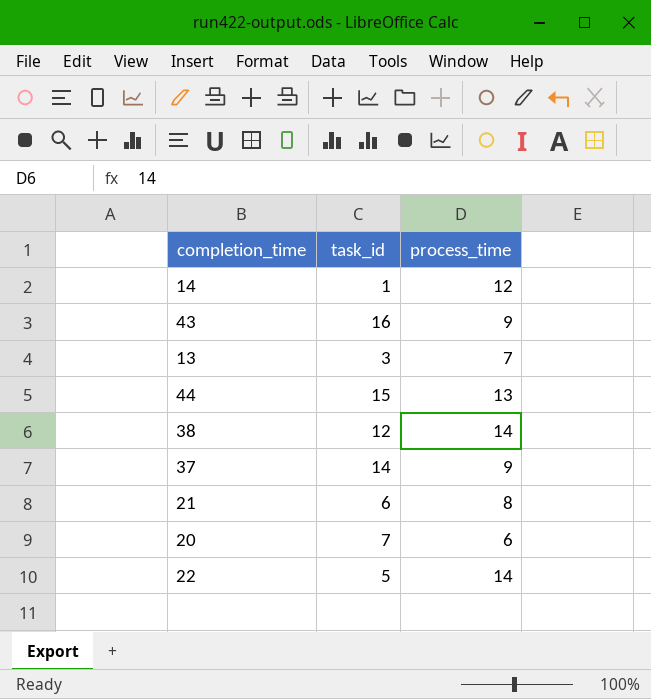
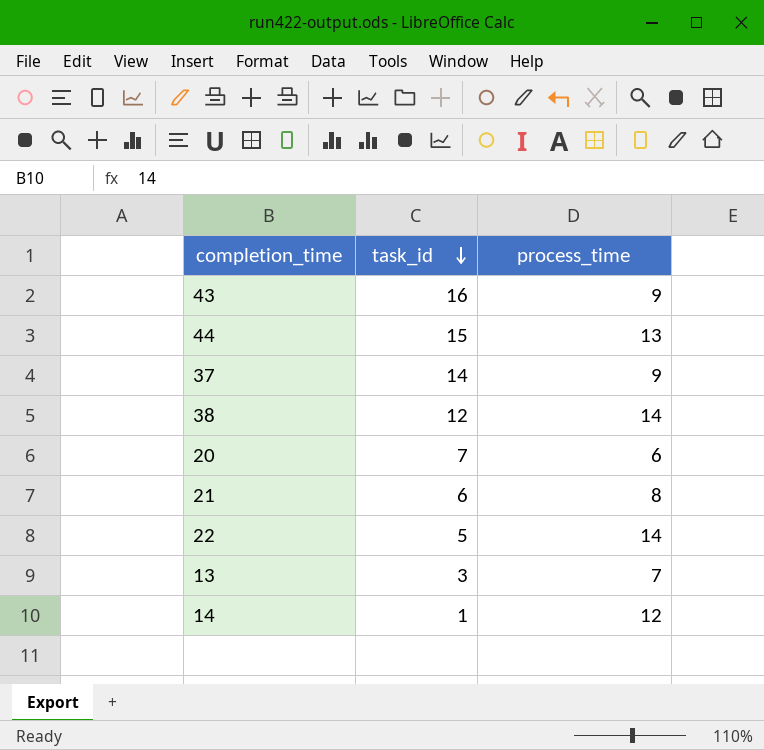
row order: none -> task_id descending

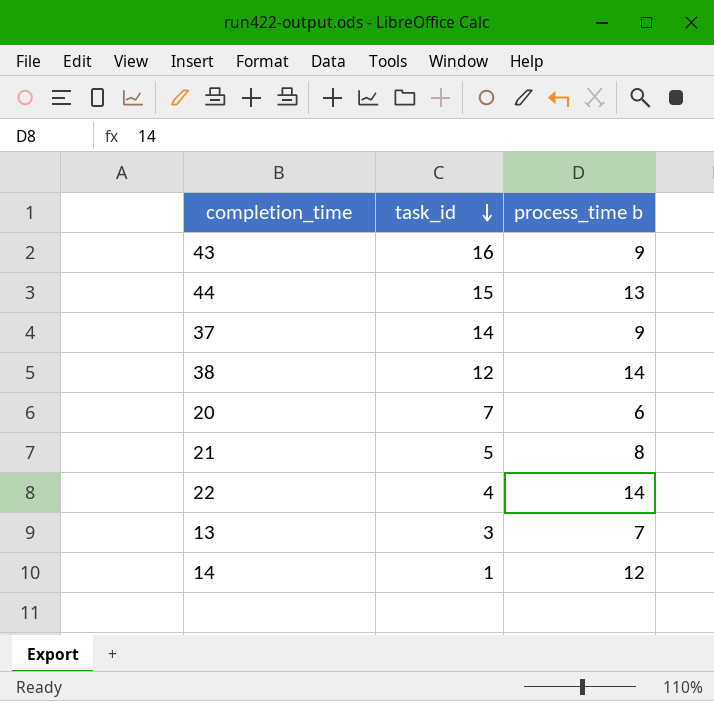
column name: process_time -> process_time b
21 | task_id: 6 -> 5
22 | task_id: 5 -> 4

